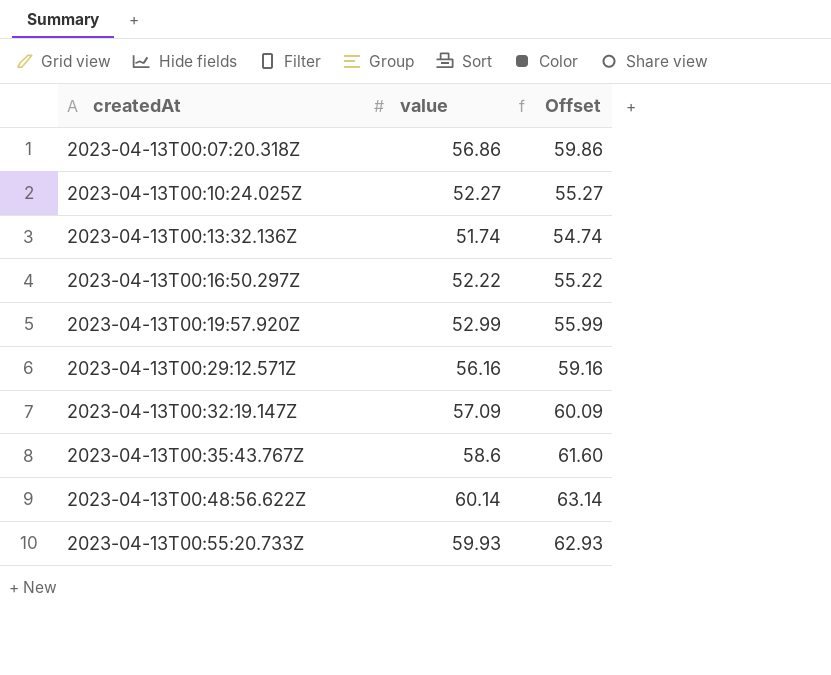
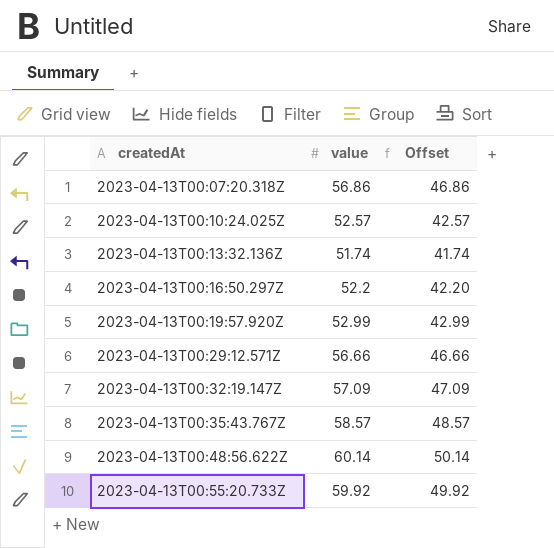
column Offset | formula: [value] + 3 -> [value] - 10
2023-04-13T00:10:24.025Z | value: 52.27 -> 52.57
2023-04-13T00:16:50.297Z | value: 52.22 -> 52.2
2023-04-13T00:29:12.571Z | value: 56.16 -> 56.66
2023-04-13T00:35:43.767Z | value: 58.6 -> 58.57
2023-04-13T00:55:20.733Z | value: 59.93 -> 59.92

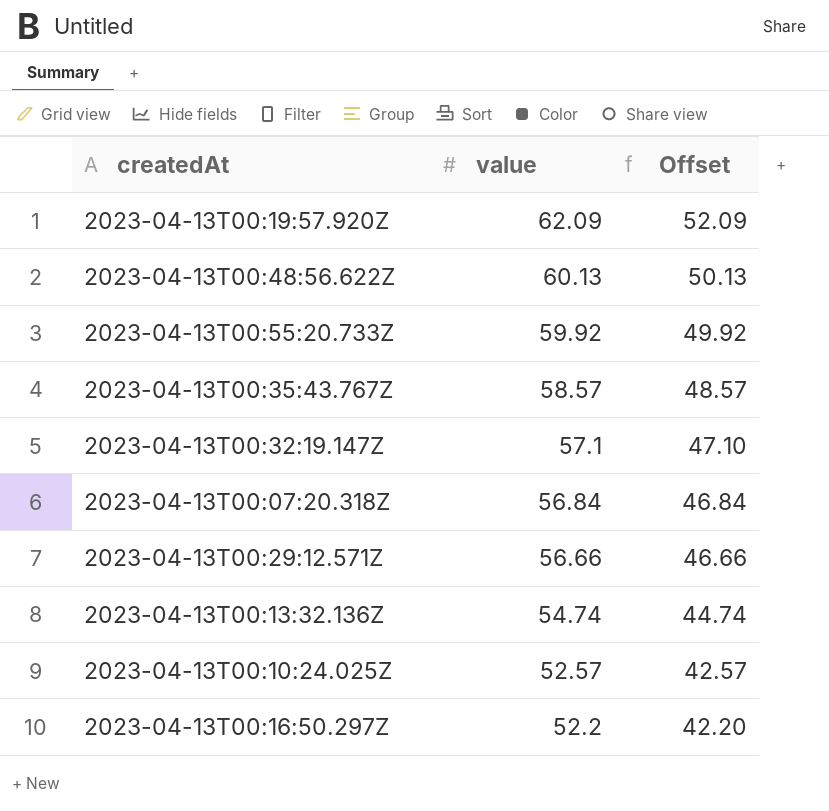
row order: createdAt ascending -> value descending
2023-04-13T00:19:57.920Z | value: 52.99 -> 62.09
2023-04-13T00:19:57.920Z | Offset: 42.99 -> 52.09
2023-04-13T00:48:56.622Z | value: 60.14 -> 60.13
2023-04-13T00:48:56.622Z | Offset: 50.14 -> 50.13
2023-04-13T00:32:19.147Z | value: 57.09 -> 57.1
2023-04-13T00:32:19.147Z | Offset: 47.09 -> 47.10
2023-04-13T00:07:20.318Z | value: 56.86 -> 56.84
2023-04-13T00:07:20.318Z | Offset: 46.86 -> 46.84
2023-04-13T00:13:32.136Z | value: 51.74 -> 54.74
2023-04-13T00:13:32.136Z | Offset: 41.74 -> 44.74

